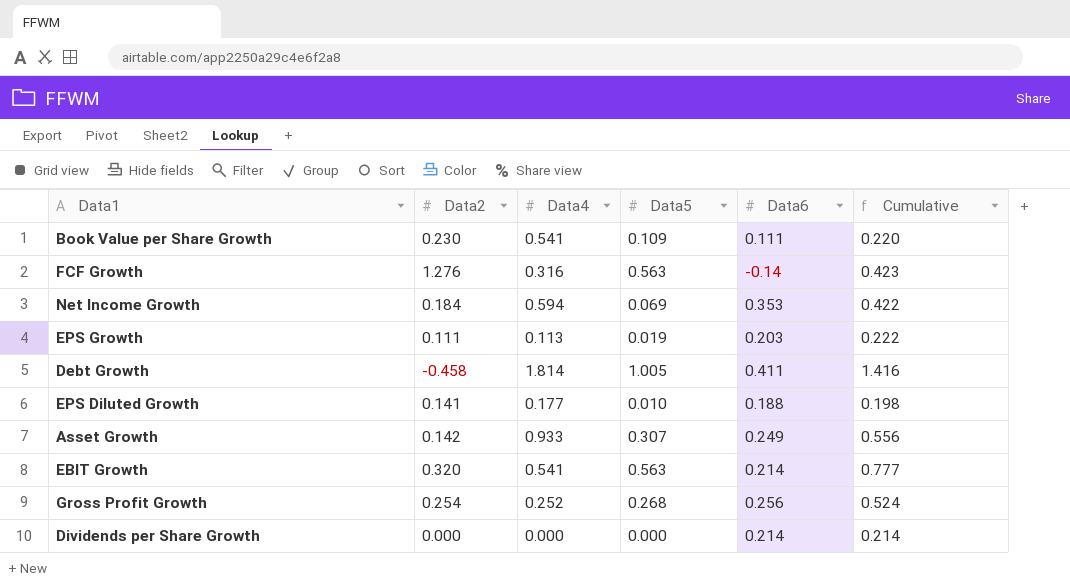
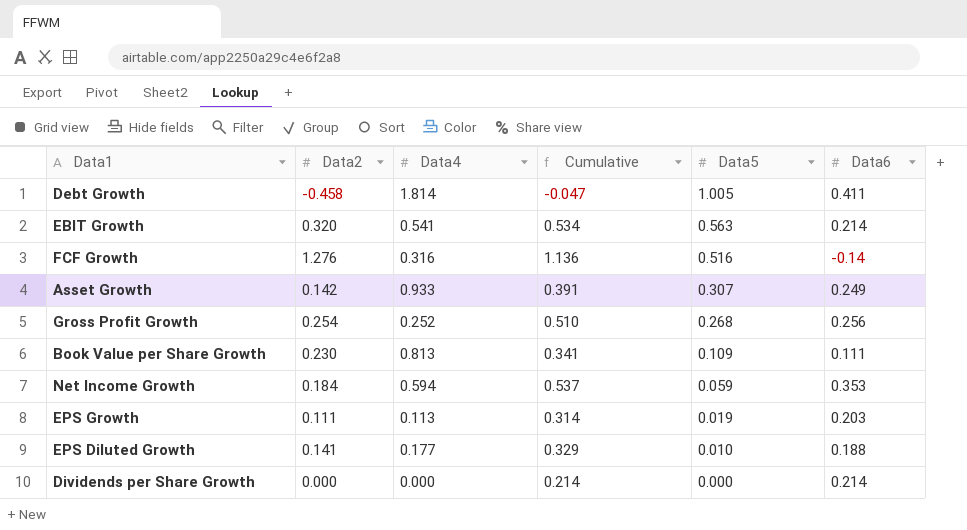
row order: none -> Data5 descending
column Cumulative | formula: [Data5] + [Data6] -> [Data2] + [Data6]
column Cumulative | position: 6 -> 4
FCF Growth | Data5: 0.563 -> 0.516
Book Value per Share Growth | Data4: 0.541 -> 0.813
Net Income Growth | Data5: 0.069 -> 0.059

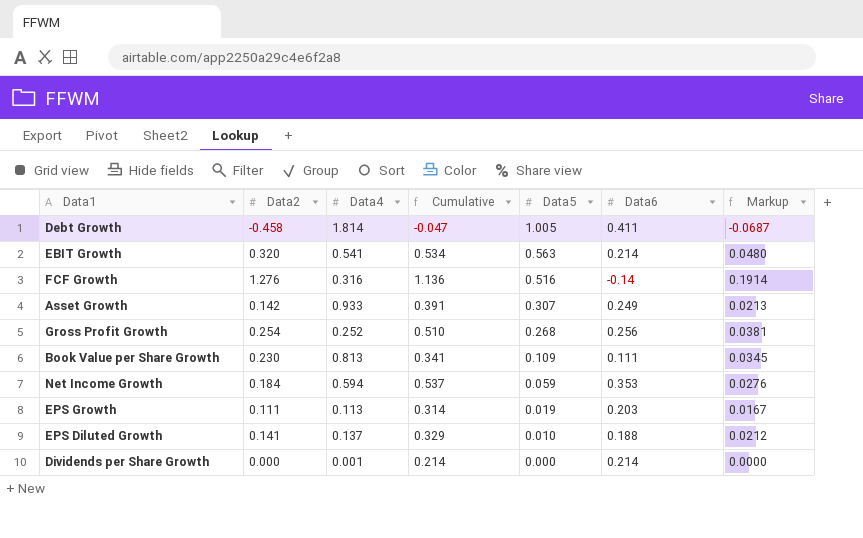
column Markup | formula: none -> [Data2] * 0.15
EPS Diluted Growth | Data4: 0.177 -> 0.137
Dividends per Share Growth | Data4: 0.000 -> 0.001

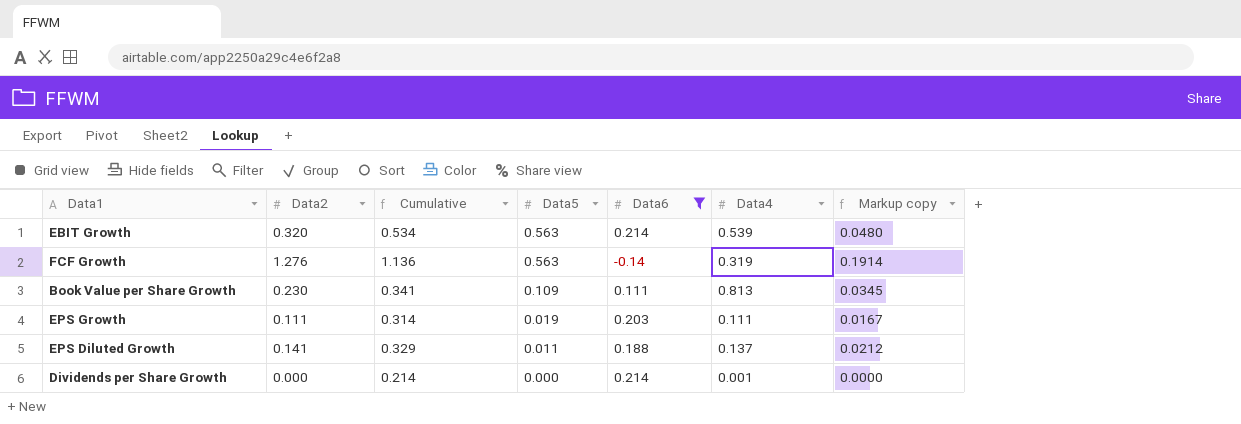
filter: none -> Data6 <= 0.214
column Data4 | position: 3 -> 6
column name: Markup -> Markup copy
EBIT Growth | Data4: 0.541 -> 0.539
FCF Growth | Data5: 0.516 -> 0.563
FCF Growth | Data4: 0.316 -> 0.319
EPS Growth | Data4: 0.113 -> 0.111
EPS Diluted Growth | Data5: 0.010 -> 0.011

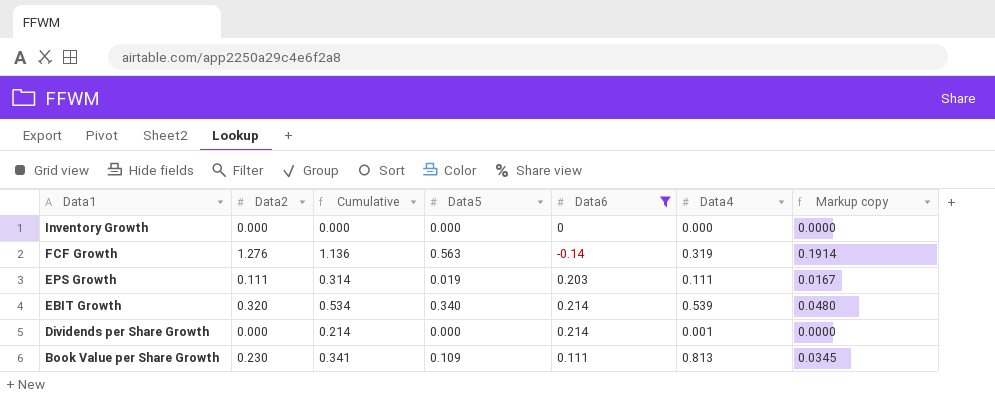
row order: Data5 descending -> Data1 descending
row EPS Diluted Growth: 0.141 | 0.329 | 0.011 | 0.188 | 0.137 | 0.0212 -> none
row Inventory Growth: none -> 0.000 | 0.000 | 0.000 | 0 | 0.000 | 0.0000
EBIT Growth | Data5: 0.563 -> 0.340

